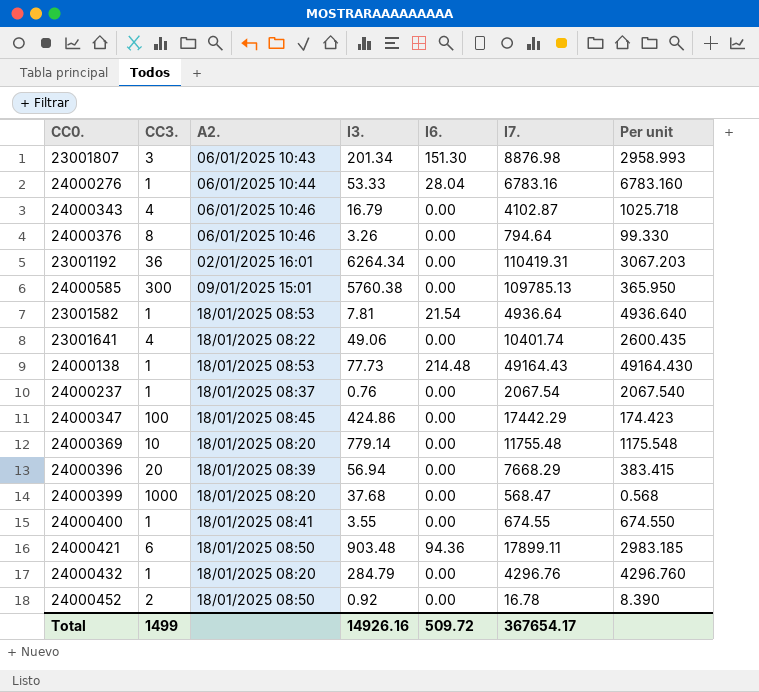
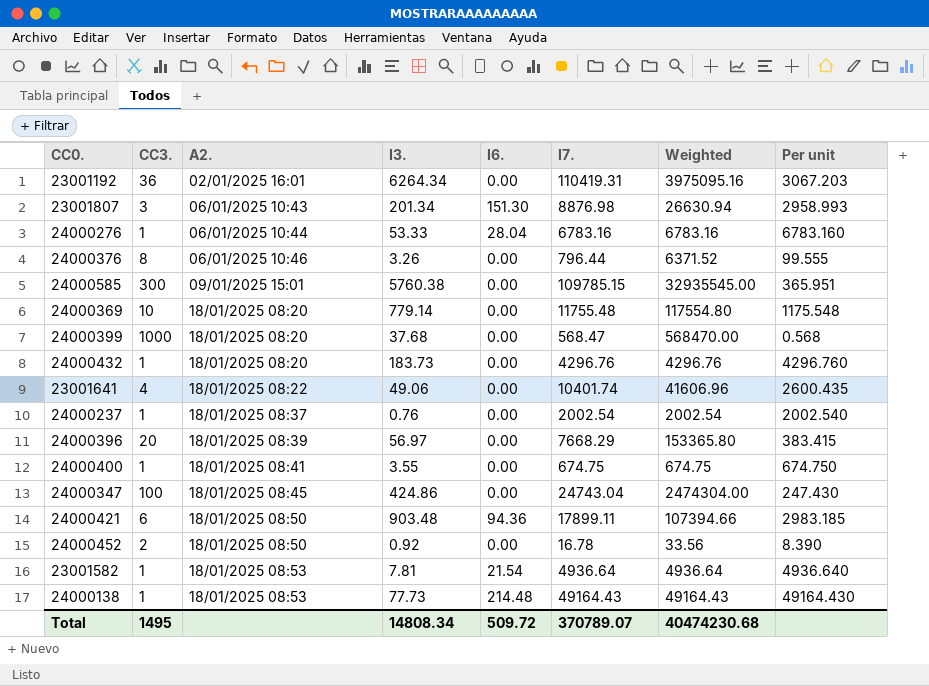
row order: none -> A2. ascending
column Weighted | formula: none -> [CC3.] * [I7.]
row 24000343: 4 | 06/01/2025 10:46 | 16.79 | 0.00 | 4102.87 | 1025.718 -> none
24000376 | I7.: 794.64 -> 796.44
24000376 | Per unit: 99.330 -> 99.555
24000585 | I7.: 109785.13 -> 109785.15
24000585 | Per unit: 365.950 -> 365.951
24000432 | I3.: 284.79 -> 183.73
24000237 | I7.: 2067.54 -> 2002.54
24000237 | Per unit: 2067.540 -> 2002.540
24000396 | I3.: 56.94 -> 56.97
24000400 | I7.: 674.55 -> 674.75
24000400 | Per unit: 674.550 -> 674.750
24000347 | I7.: 17442.29 -> 24743.04
24000347 | Per unit: 174.423 -> 247.430
Total | CC3.: 1499 -> 1495
Total | I3.: 14926.16 -> 14808.34
Total | I7.: 367654.17 -> 370789.07

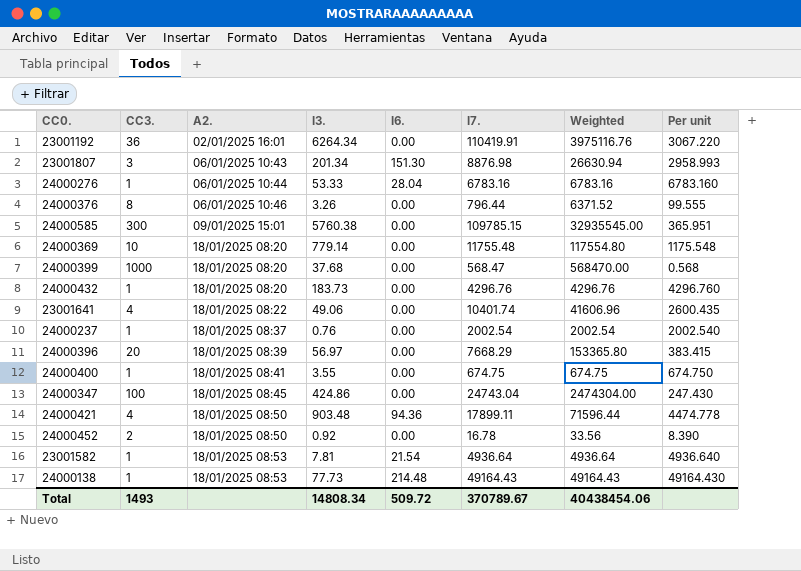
23001192 | I7.: 110419.31 -> 110419.91
23001192 | Weighted: 3975095.16 -> 3975116.76
23001192 | Per unit: 3067.203 -> 3067.220
24000421 | CC3.: 6 -> 4
24000421 | Weighted: 107394.66 -> 71596.44
24000421 | Per unit: 2983.185 -> 4474.778
Total | CC3.: 1495 -> 1493
Total | I7.: 370789.07 -> 370789.67
Total | Weighted: 40474230.68 -> 40438454.06

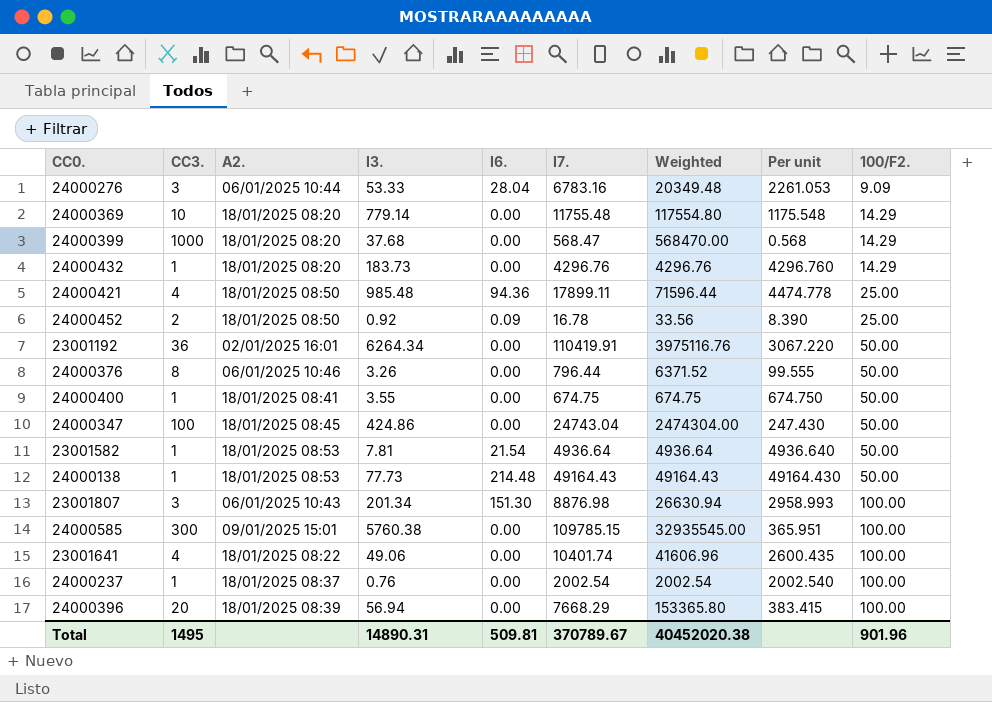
row order: A2. ascending -> 100/F2. ascending
column 100/F2. | position: none -> 9
24000276 | CC3.: 1 -> 3
24000276 | Weighted: 6783.16 -> 20349.48
24000276 | Per unit: 6783.160 -> 2261.053
24000421 | I3.: 903.48 -> 985.48
24000452 | I6.: 0.00 -> 0.09
24000396 | I3.: 56.97 -> 56.94
Total | CC3.: 1493 -> 1495
Total | I3.: 14808.34 -> 14890.31
Total | I6.: 509.72 -> 509.81
Total | Weighted: 40438454.06 -> 40452020.38

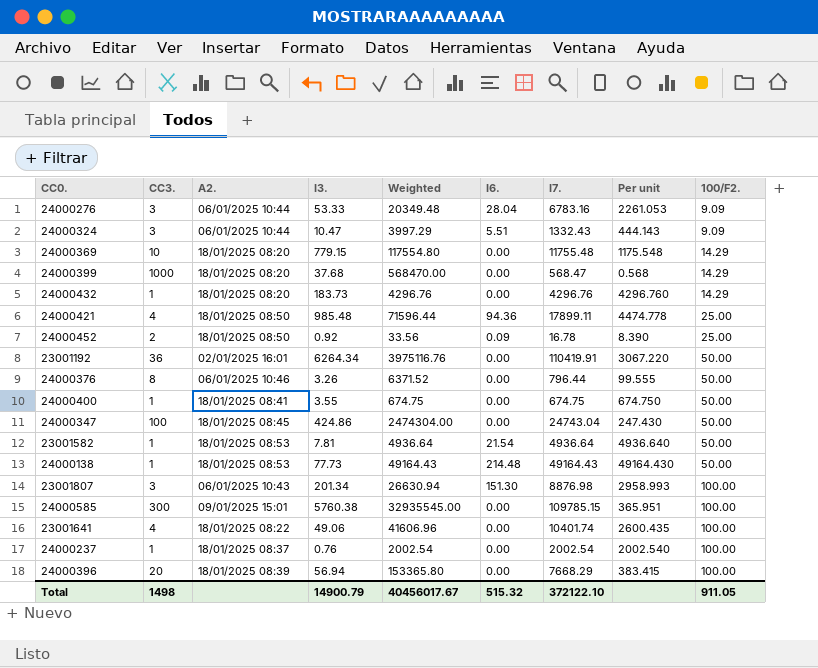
column Weighted | position: 7 -> 5
row 24000324: none -> 3 | 06/01/2025 10:44 | 10.47 | 3997.29 | 5.51 | 1332.43 | 444.143 | 9.09
24000369 | I3.: 779.14 -> 779.15
Total | CC3.: 1495 -> 1498
Total | I3.: 14890.31 -> 14900.79
Total | Weighted: 40452020.38 -> 40456017.67
Total | I6.: 509.81 -> 515.32
Total | I7.: 370789.67 -> 372122.10
Total | 100/F2.: 901.96 -> 911.05

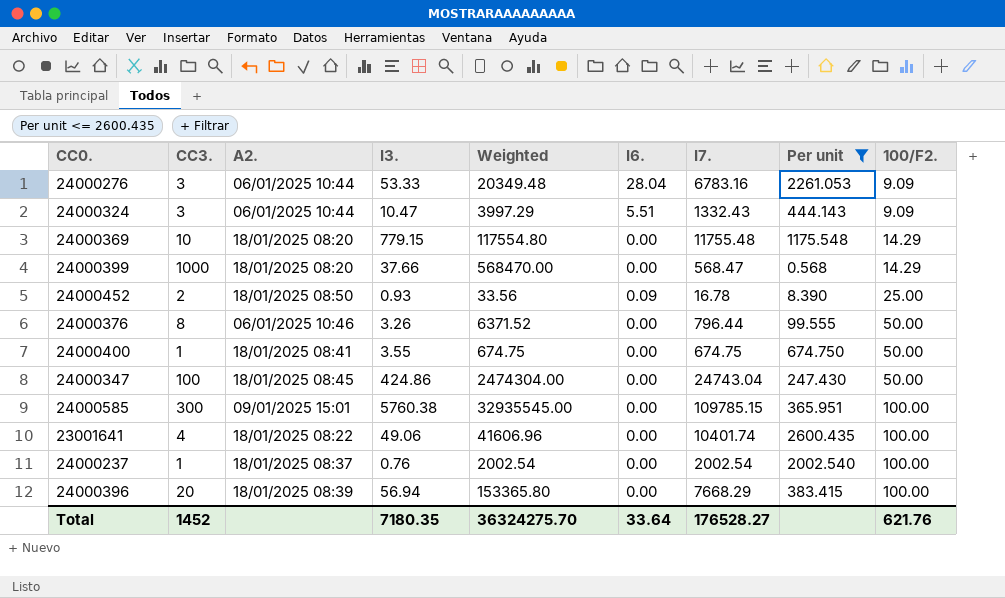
filter: none -> Per unit <= 2600.435
24000399 | I3.: 37.68 -> 37.66
24000452 | I3.: 0.92 -> 0.93
Total | CC3.: 1498 -> 1452
Total | I3.: 14900.79 -> 7180.35
Total | Weighted: 40456017.67 -> 36324275.70
Total | I6.: 515.32 -> 33.64
Total | I7.: 372122.10 -> 176528.27
Total | 100/F2.: 911.05 -> 621.76

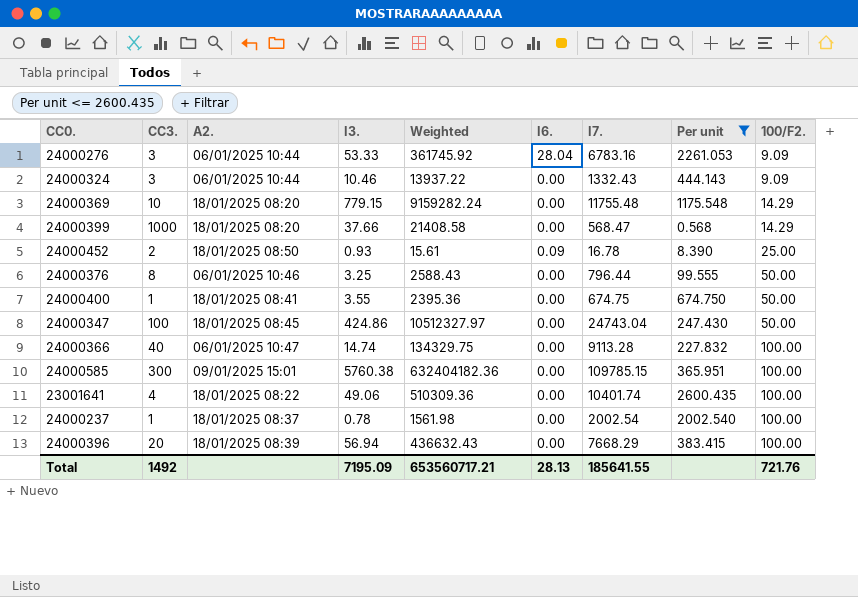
column Weighted | formula: [CC3.] * [I7.] -> [I3.] * [I7.]
24000324 | I3.: 10.47 -> 10.46
24000324 | I6.: 5.51 -> 0.00
24000376 | I3.: 3.26 -> 3.25
row 24000366: none -> 40 | 06/01/2025 10:47 | 14.74 | 134329.75 | 0.00 | 9113.28 | 227.832 | 100.00
24000237 | I3.: 0.76 -> 0.78
Total | CC3.: 1452 -> 1492
Total | I3.: 7180.35 -> 7195.09
Total | Weighted: 36324275.70 -> 653560717.21
Total | I6.: 33.64 -> 28.13
Total | I7.: 176528.27 -> 185641.55
Total | 100/F2.: 621.76 -> 721.76

